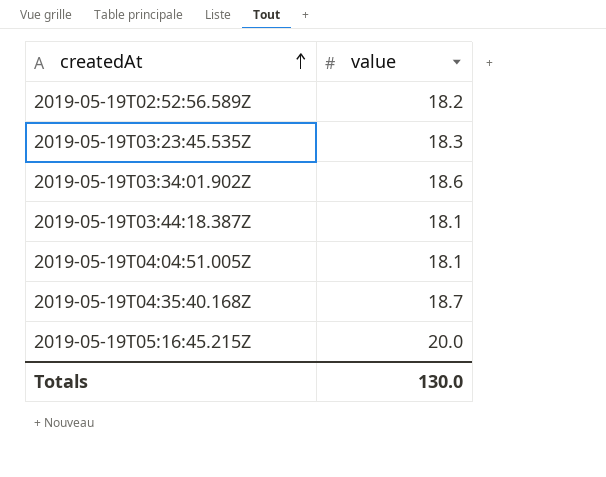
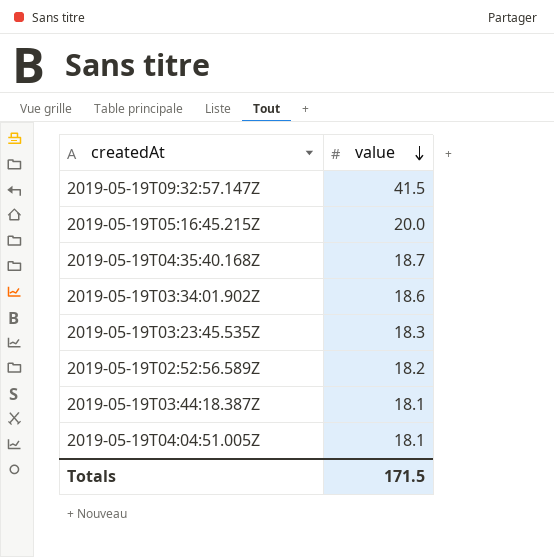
row order: createdAt ascending -> value descending
row 2019-05-19T09:32:57.147Z: none -> 41.5
Totals | value: 130.0 -> 171.5

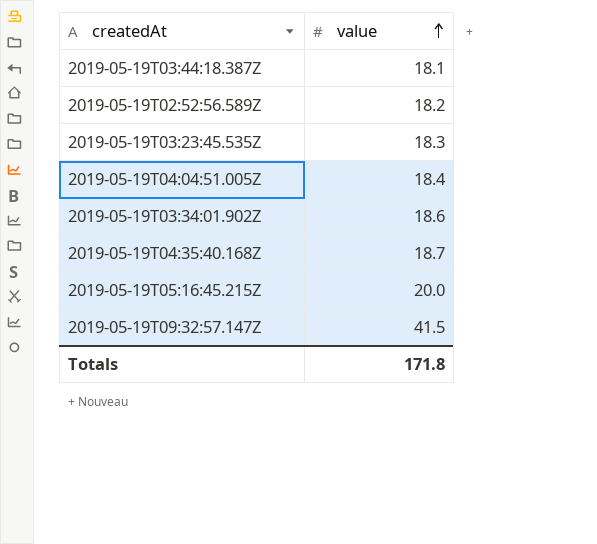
row order: value descending -> value ascending
2019-05-19T04:04:51.005Z | value: 18.1 -> 18.4
Totals | value: 171.5 -> 171.8

